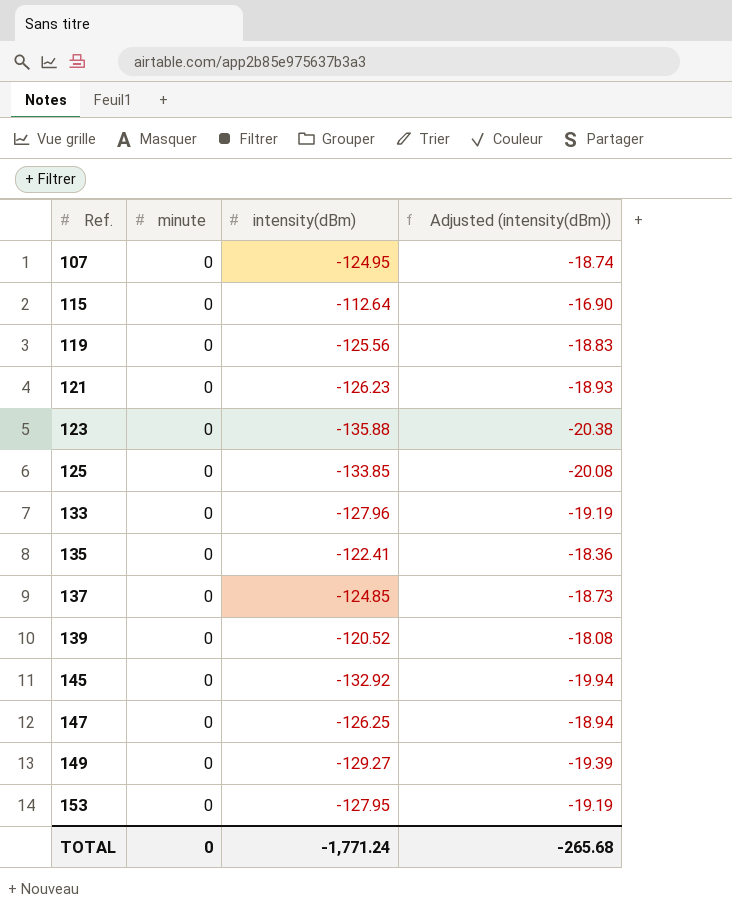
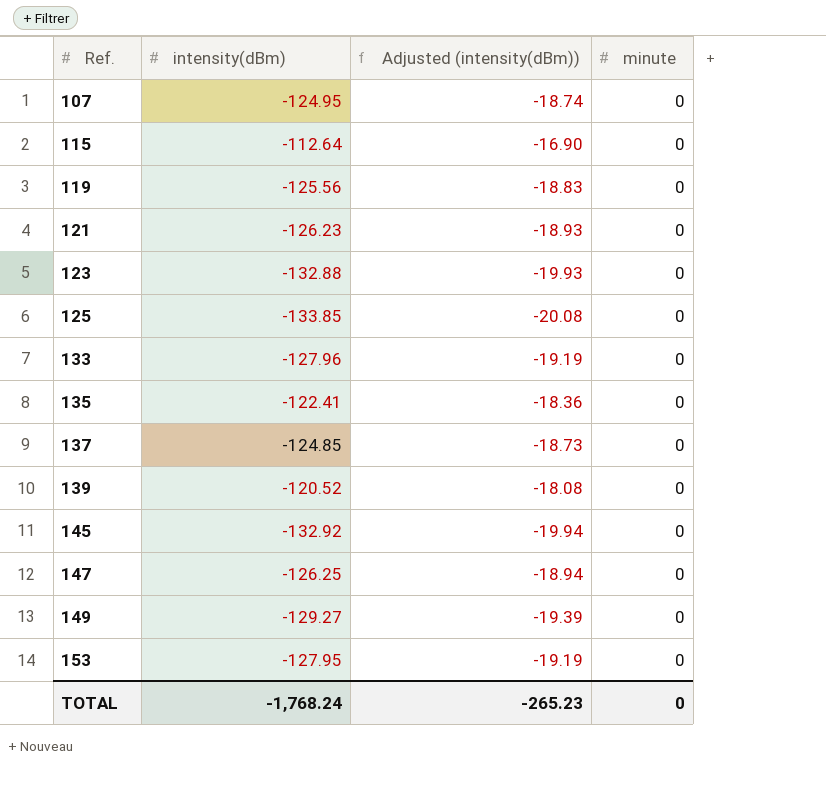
column minute | position: 2 -> 4
123 | intensity(dBm): -135.88 -> -132.88
123 | Adjusted (intensity(dBm)): -20.38 -> -19.93
TOTAL | intensity(dBm): -1,771.24 -> -1,768.24
TOTAL | Adjusted (intensity(dBm)): -265.68 -> -265.23

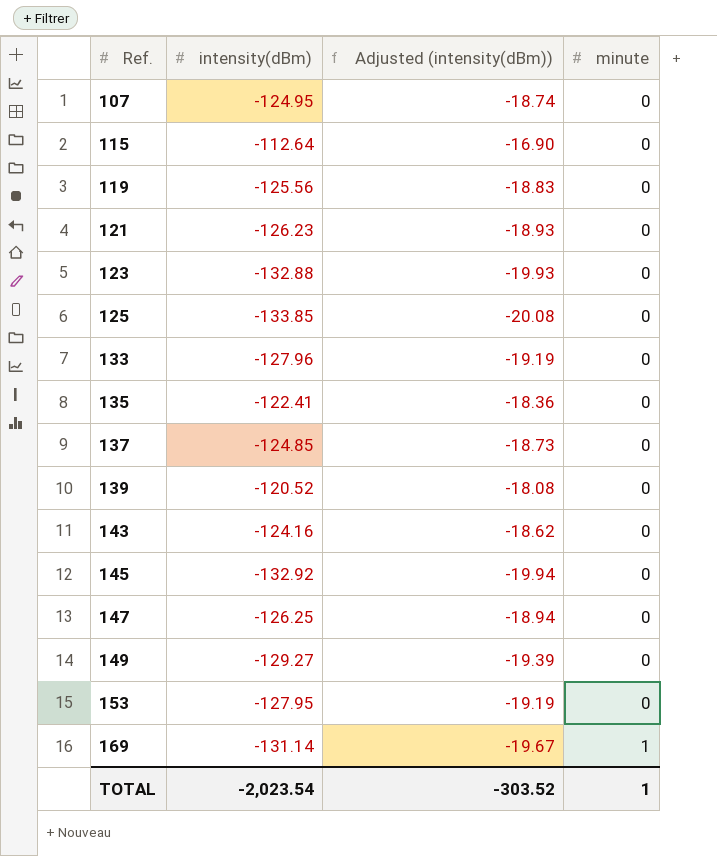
row 143: none -> -124.16 | -18.62 | 0
row 169: none -> -131.14 | -19.67 | 1
TOTAL | intensity(dBm): -1,768.24 -> -2,023.54
TOTAL | Adjusted (intensity(dBm)): -265.23 -> -303.52
TOTAL | minute: 0 -> 1

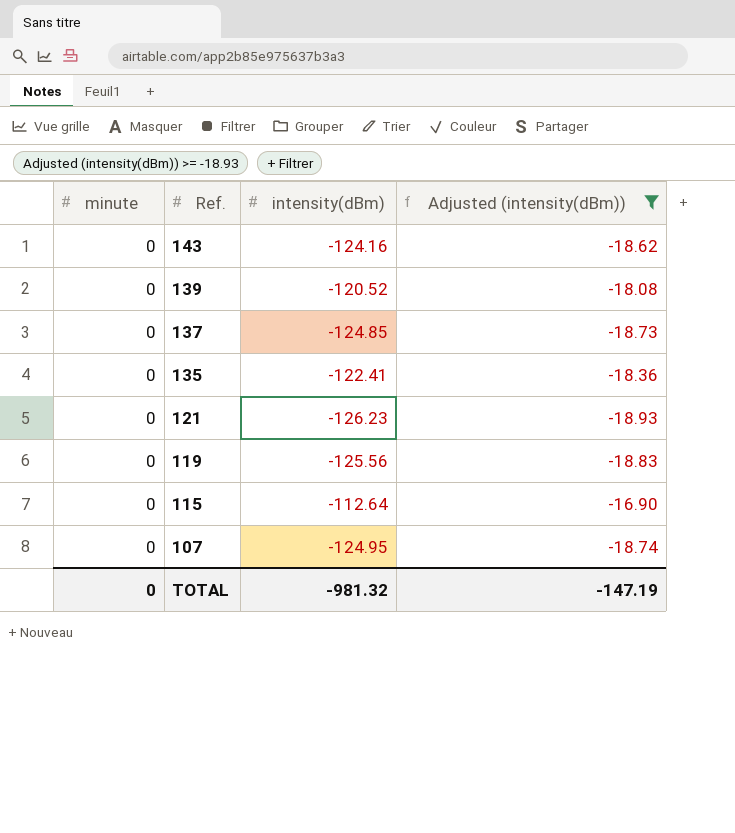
filter: none -> Adjusted (intensity(dBm)) >= -18.93
row order: Ref. ascending -> Ref. descending
column minute | position: 4 -> 1
TOTAL | minute: 1 -> 0
TOTAL | intensity(dBm): -2,023.54 -> -981.32
TOTAL | Adjusted (intensity(dBm)): -303.52 -> -147.19

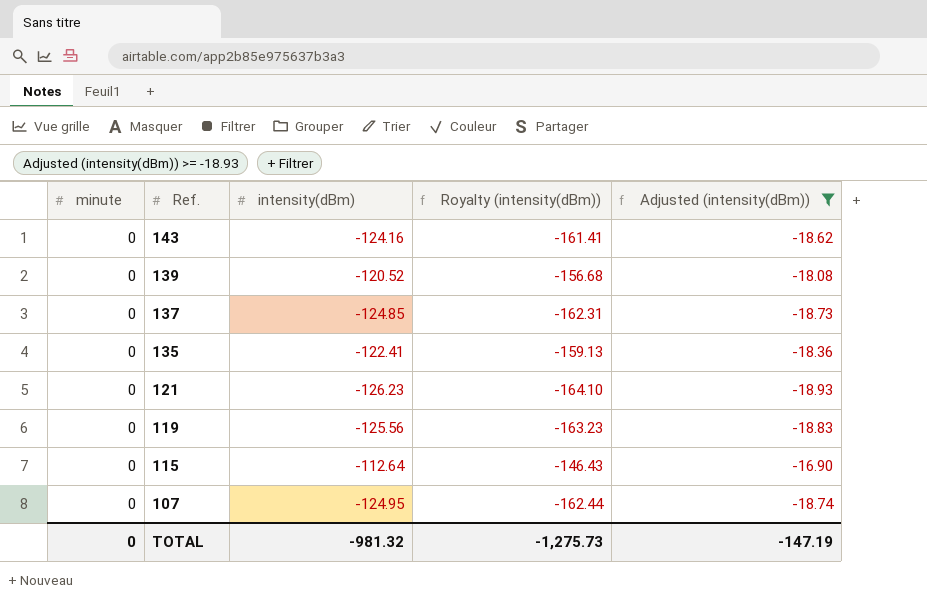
column Royalty (intensity(dBm)) | formula: none -> [intensity(dBm)] * 1.3

